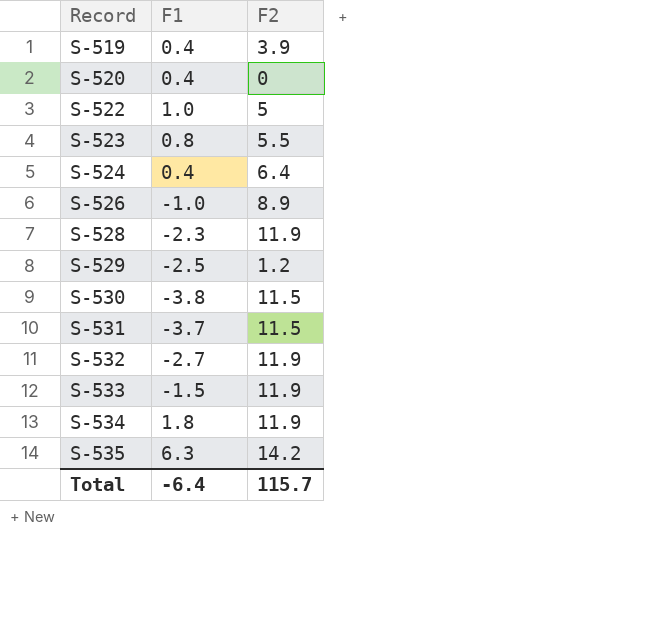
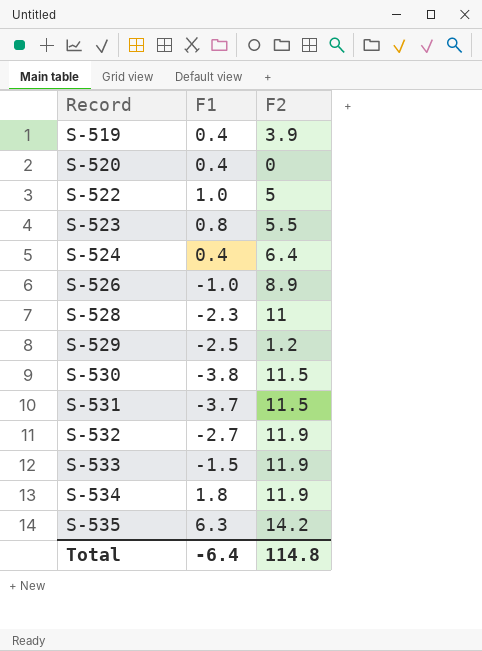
S-528 | F2: 11.9 -> 11
Total | F2: 115.7 -> 114.8

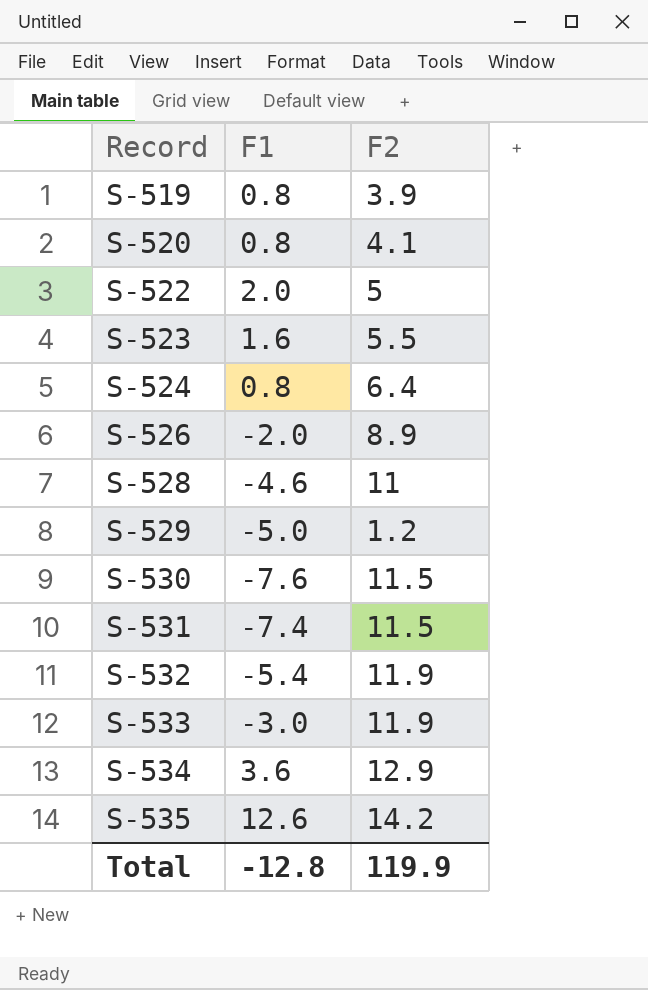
S-519 | F1: 0.4 -> 0.8
S-520 | F1: 0.4 -> 0.8
S-520 | F2: 0 -> 4.1
S-522 | F1: 1.0 -> 2.0
S-523 | F1: 0.8 -> 1.6
S-524 | F1: 0.4 -> 0.8
S-526 | F1: -1.0 -> -2.0
S-528 | F1: -2.3 -> -4.6
S-529 | F1: -2.5 -> -5.0
S-530 | F1: -3.8 -> -7.6
S-531 | F1: -3.7 -> -7.4
S-532 | F1: -2.7 -> -5.4
S-533 | F1: -1.5 -> -3.0
S-534 | F1: 1.8 -> 3.6
S-534 | F2: 11.9 -> 12.9
S-535 | F1: 6.3 -> 12.6
Total | F1: -6.4 -> -12.8
Total | F2: 114.8 -> 119.9

